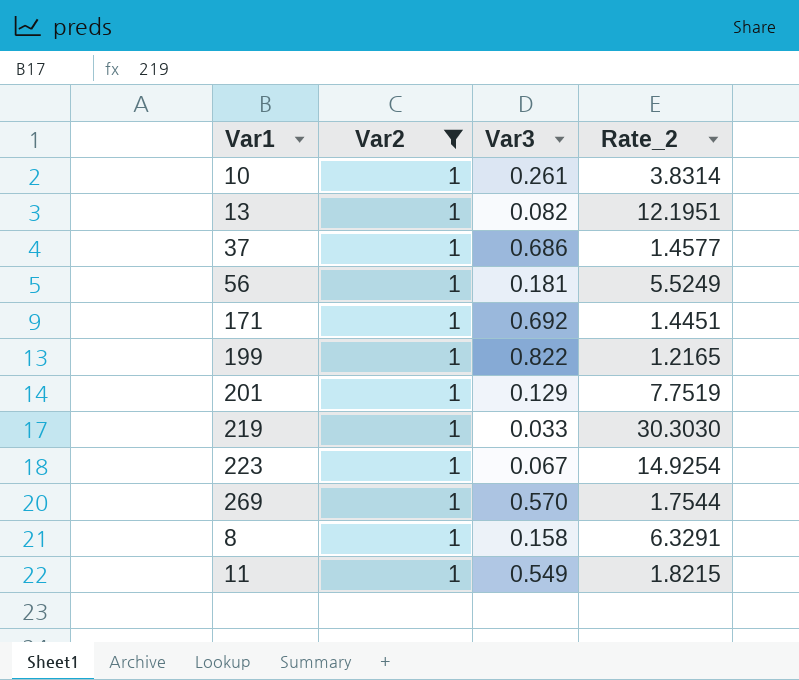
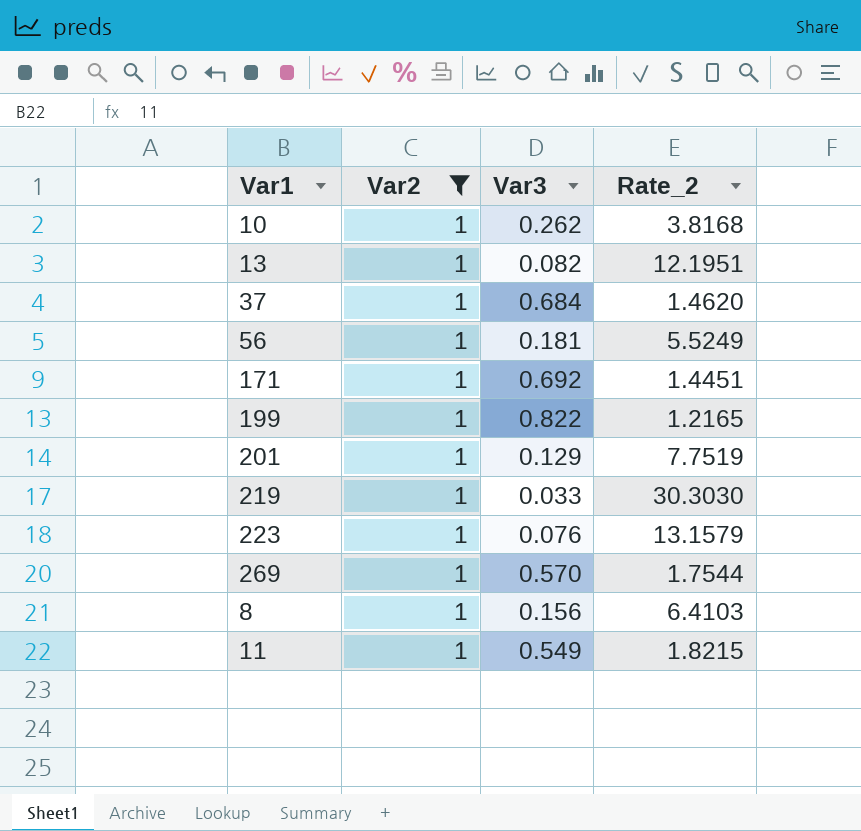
10 | Var3: 0.261 -> 0.262
10 | Rate_2: 3.8314 -> 3.8168
37 | Var3: 0.686 -> 0.684
37 | Rate_2: 1.4577 -> 1.4620
223 | Var3: 0.067 -> 0.076
223 | Rate_2: 14.9254 -> 13.1579
8 | Var3: 0.158 -> 0.156
8 | Rate_2: 6.3291 -> 6.4103

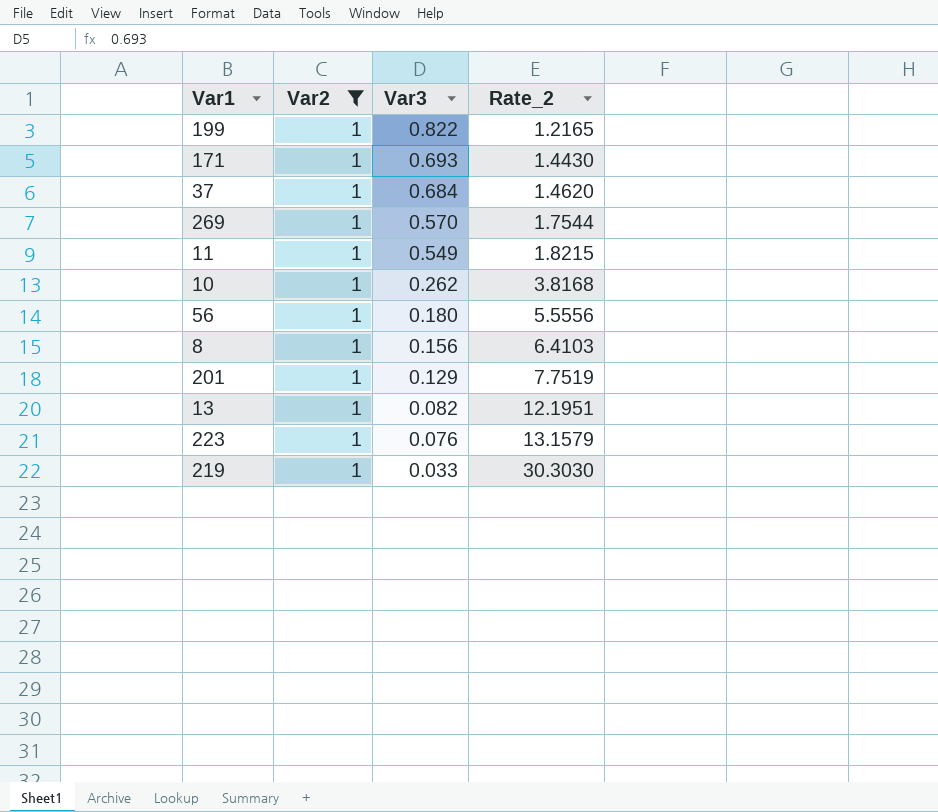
row order: none -> Var3 descending
171 | Var3: 0.692 -> 0.693
171 | Rate_2: 1.4451 -> 1.4430
56 | Var3: 0.181 -> 0.180
56 | Rate_2: 5.5249 -> 5.5556

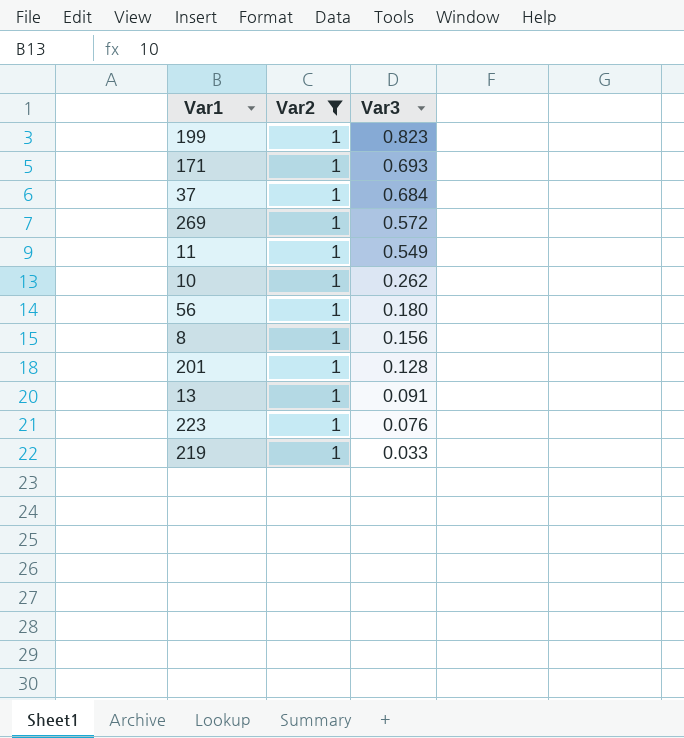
column Rate_2 | formula: [Var2] / [Var3] -> none
199 | Var3: 0.822 -> 0.823
269 | Var3: 0.570 -> 0.572
201 | Var3: 0.129 -> 0.128
13 | Var3: 0.082 -> 0.091

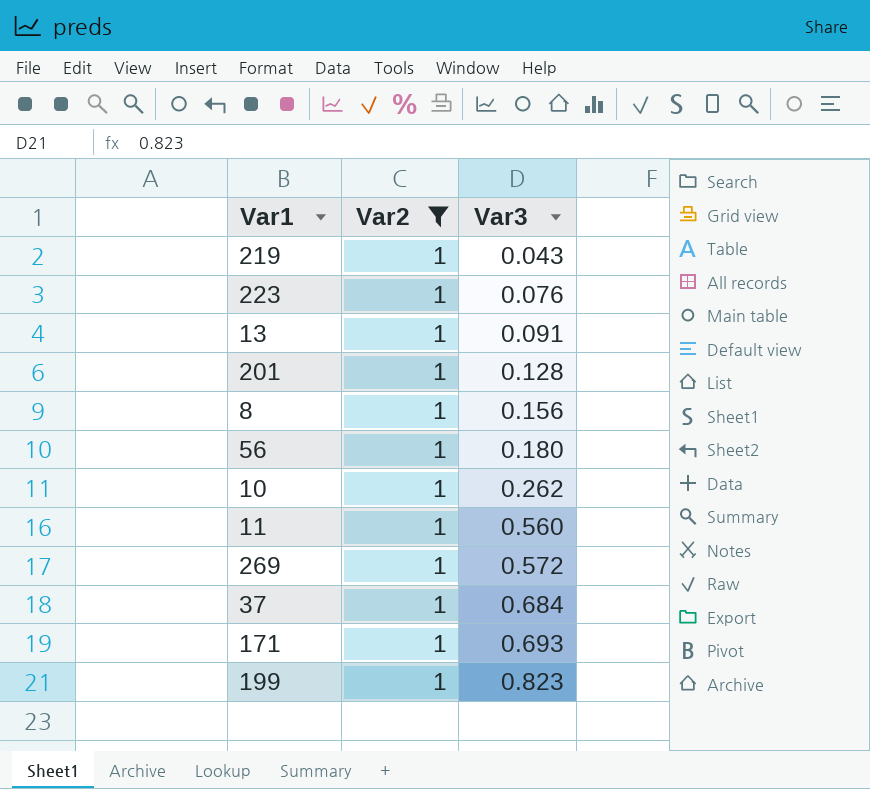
row order: Var3 descending -> Var3 ascending
219 | Var3: 0.033 -> 0.043
11 | Var3: 0.549 -> 0.560

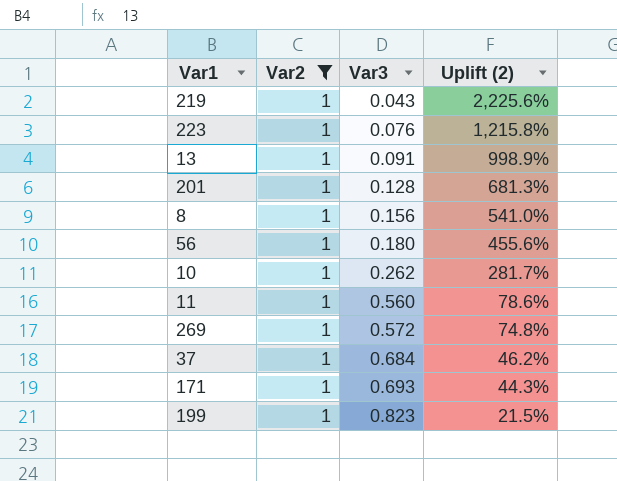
column Uplift (2) | formula: none -> ([Var2] - [Var3]) / [Var3]

